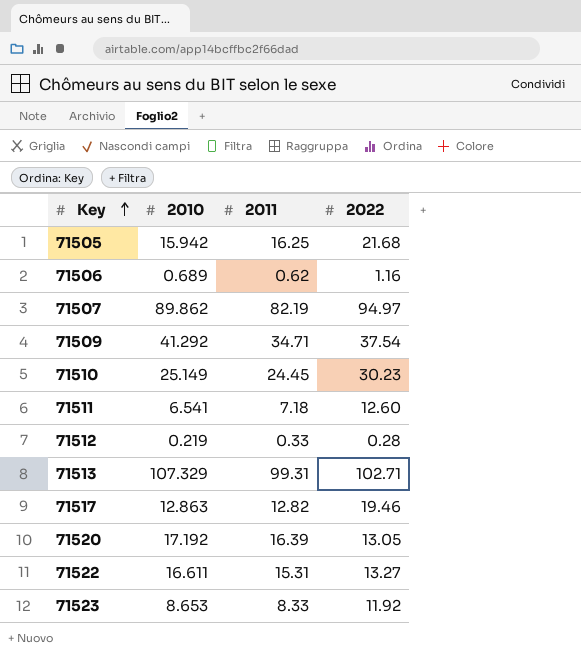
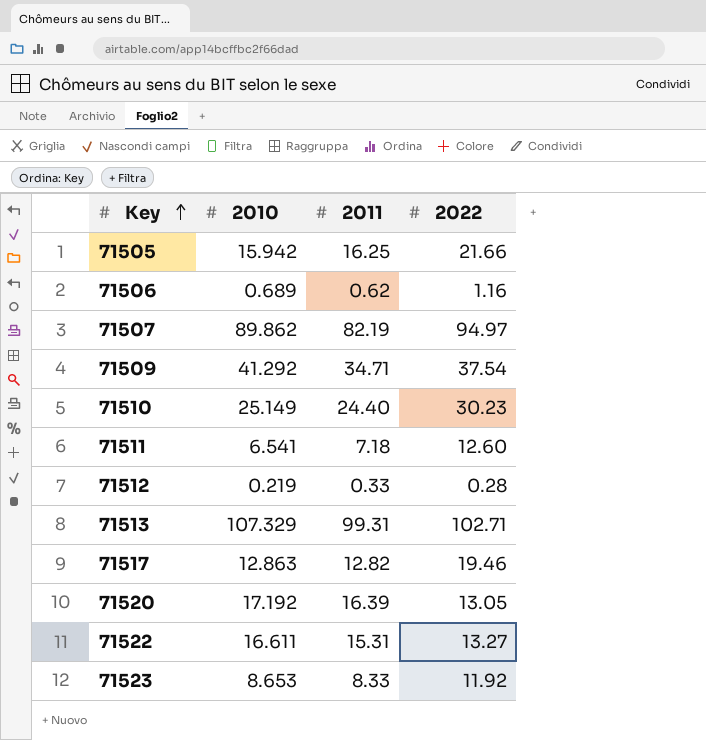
71505 | 2022: 21.68 -> 21.66
71510 | 2011: 24.45 -> 24.40

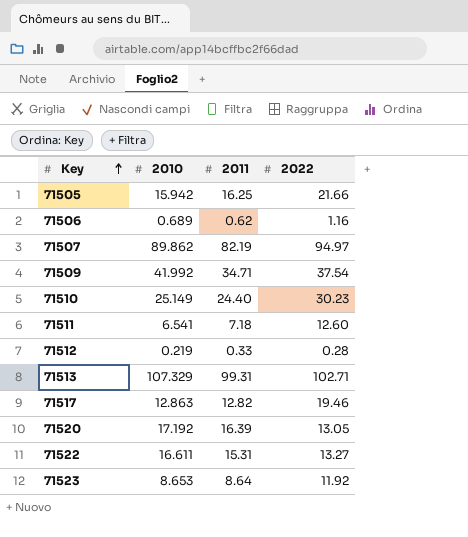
71509 | 2010: 41.292 -> 41.992
71523 | 2011: 8.33 -> 8.64

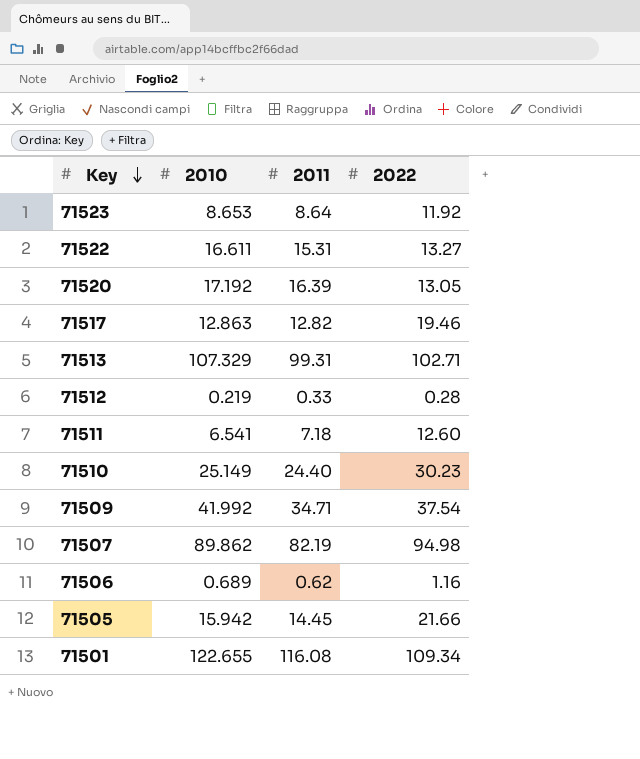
row order: Key ascending -> Key descending
71507 | 2022: 94.97 -> 94.98
71505 | 2011: 16.25 -> 14.45
row 71501: none -> 122.655 | 116.08 | 109.34

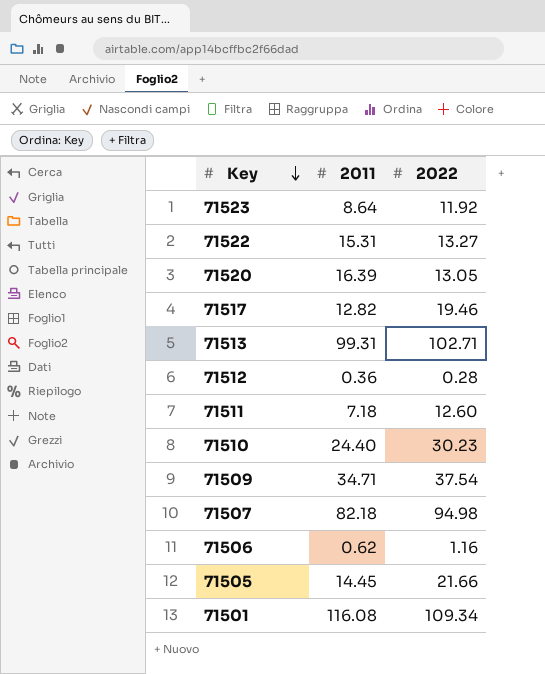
column 2010 | position: 2 -> none
71512 | 2011: 0.33 -> 0.36
71507 | 2011: 82.19 -> 82.18

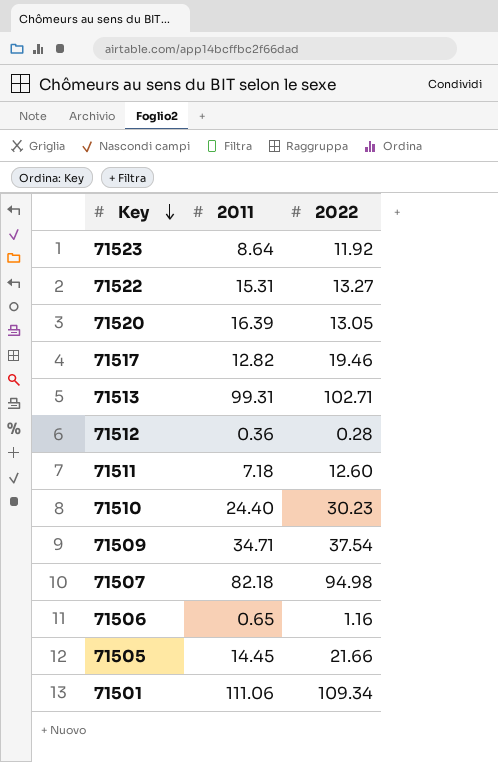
71506 | 2011: 0.62 -> 0.65
71501 | 2011: 116.08 -> 111.06

